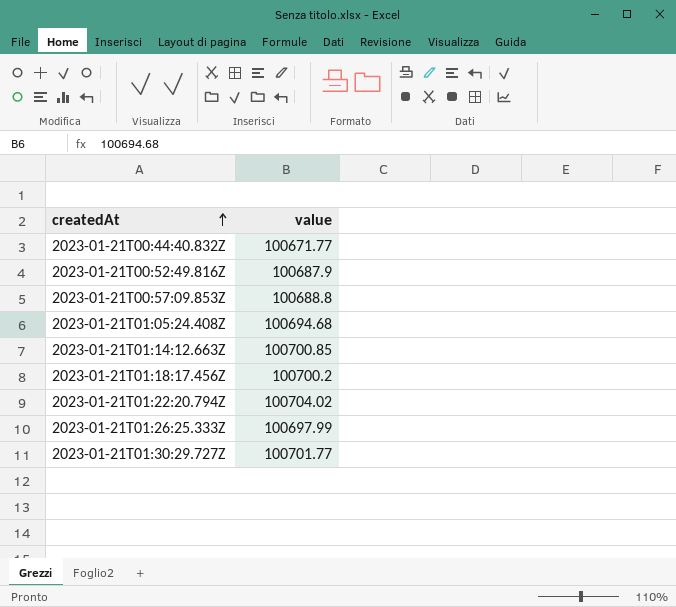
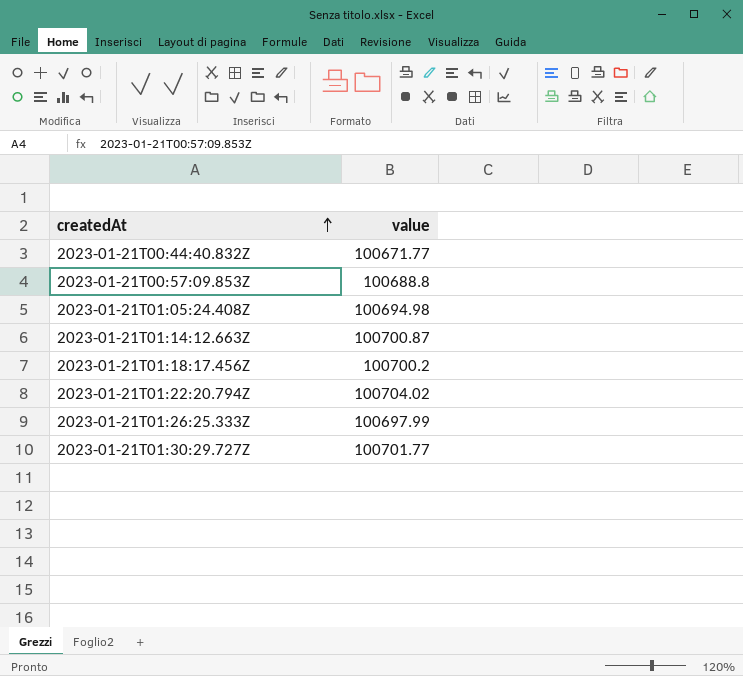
row 2023-01-21T00:52:49.816Z: 100687.9 -> none
2023-01-21T01:05:24.408Z | value: 100694.68 -> 100694.98
2023-01-21T01:14:12.663Z | value: 100700.85 -> 100700.87

